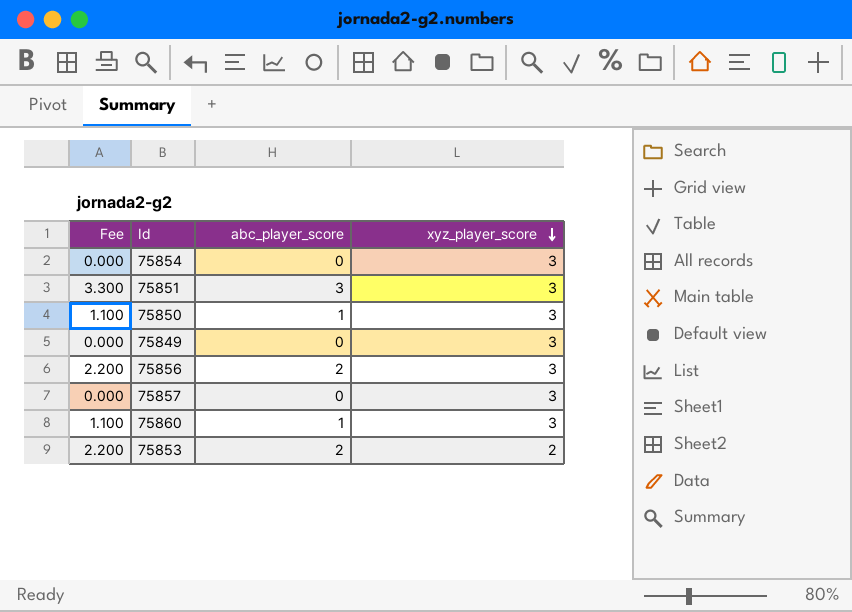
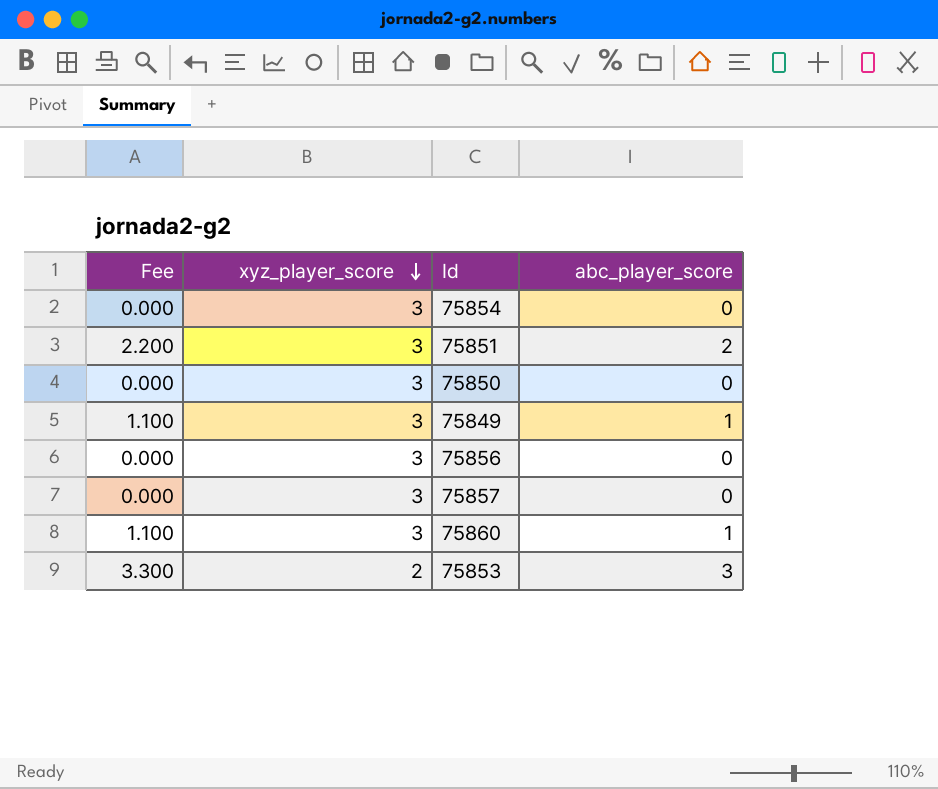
column xyz_player_score | position: 4 -> 2
75851 | Fee: 3.300 -> 2.200
75851 | abc_player_score: 3 -> 2
75850 | Fee: 1.100 -> 0.000
75850 | abc_player_score: 1 -> 0
75849 | Fee: 0.000 -> 1.100
75849 | abc_player_score: 0 -> 1
75856 | Fee: 2.200 -> 0.000
75856 | abc_player_score: 2 -> 0
75853 | Fee: 2.200 -> 3.300
75853 | abc_player_score: 2 -> 3

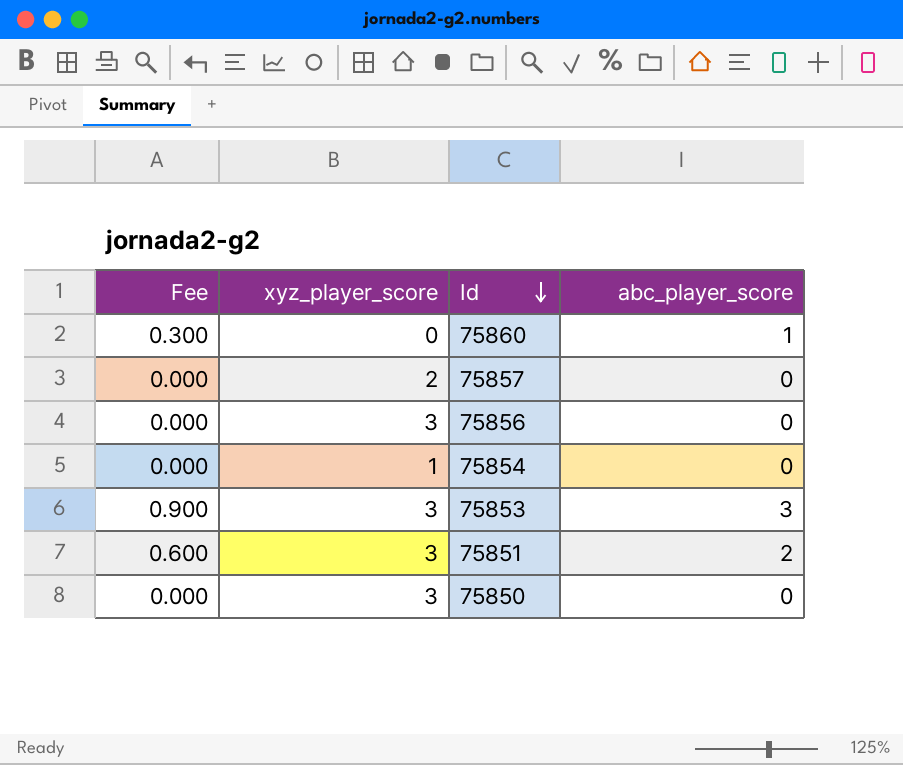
row order: xyz_player_score descending -> Id descending
column Fee | formula: [abc_player_score] * 1.1 -> [abc_player_score] * 0.3
row 75849: 1.100 | 3 | 1 -> none
75860 | xyz_player_score: 3 -> 0
75857 | xyz_player_score: 3 -> 2
75854 | xyz_player_score: 3 -> 1
75853 | xyz_player_score: 2 -> 3

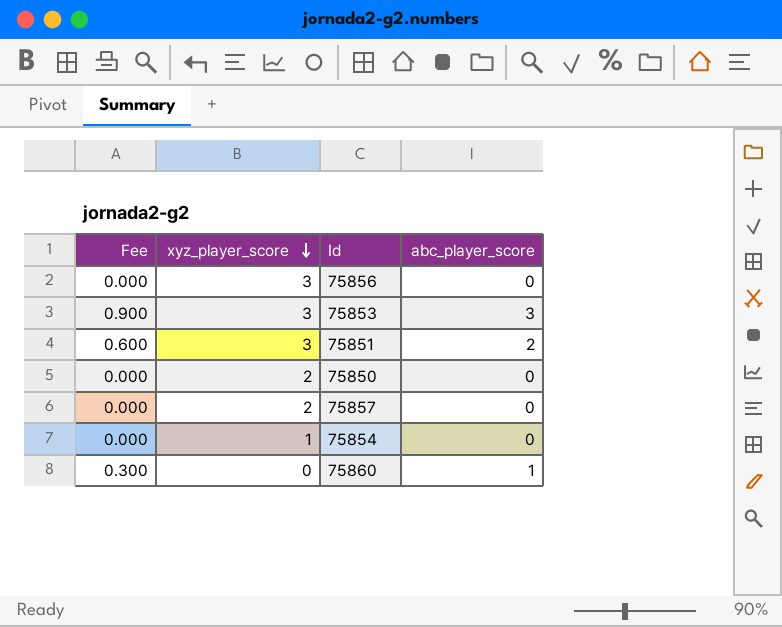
row order: Id descending -> xyz_player_score descending
75850 | xyz_player_score: 3 -> 2

